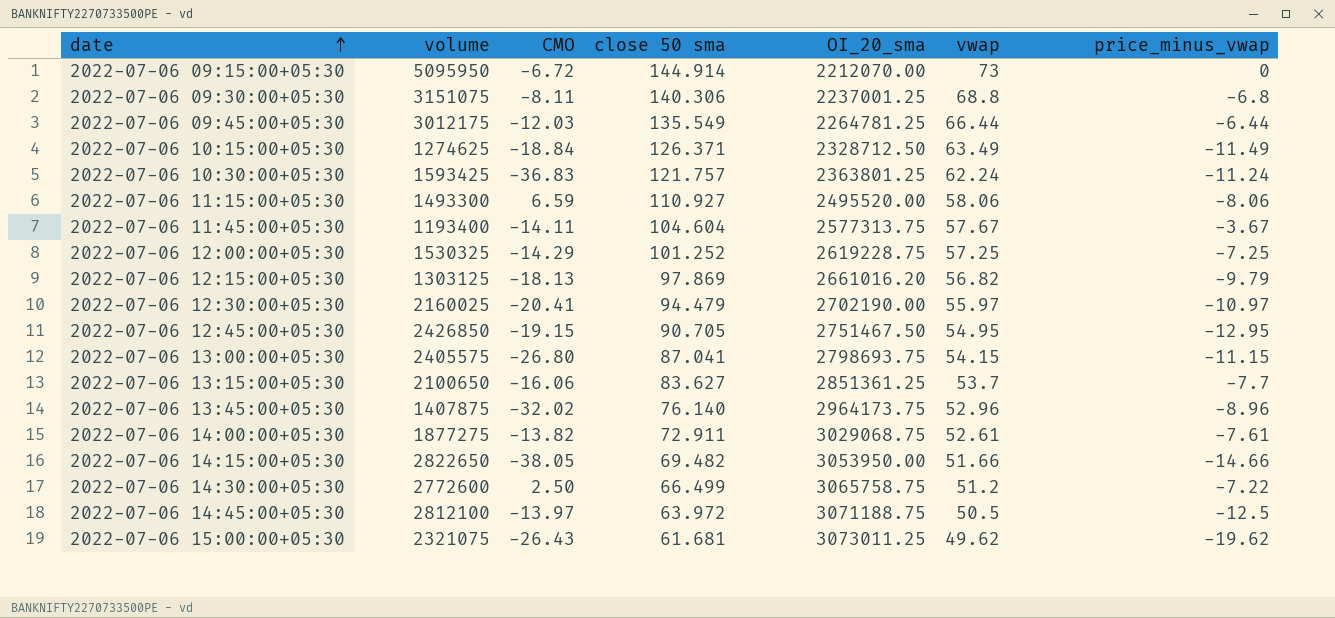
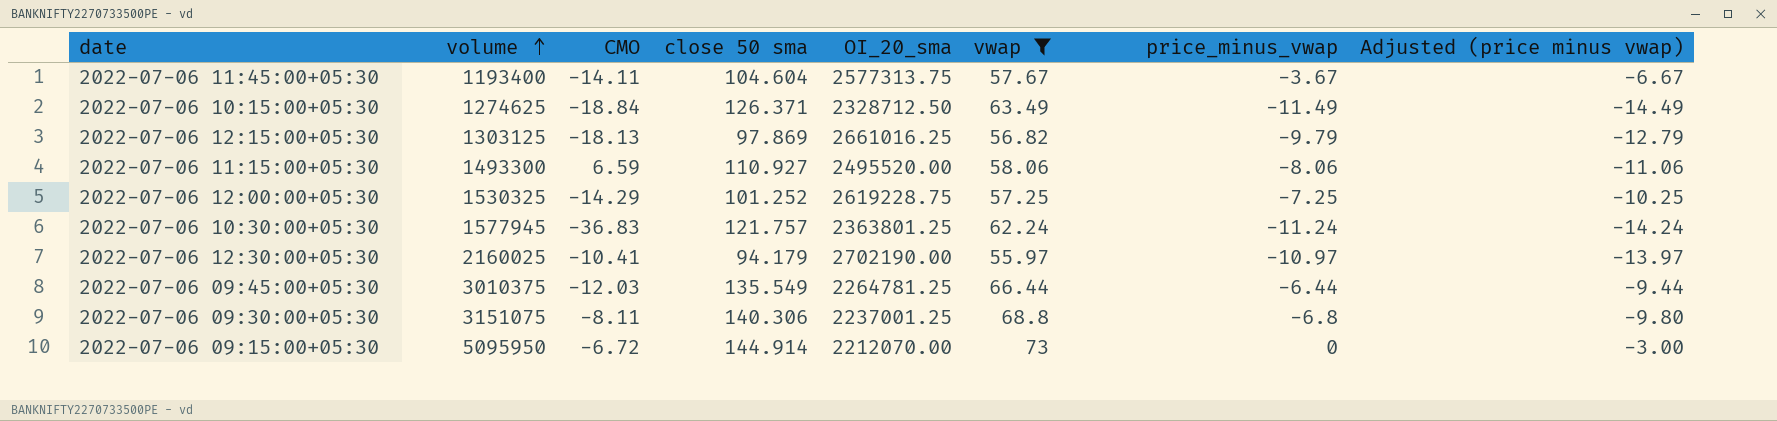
filter: none -> vwap >= 55.97
row order: date ascending -> volume ascending
column Adjusted (price minus vwap) | formula: none -> [price_minus_vwap] - 3
2022-07-06 12:15:00+05:30 | OI_20_sma: 2661016.20 -> 2661016.25
2022-07-06 10:30:00+05:30 | volume: 1593425 -> 1577945
2022-07-06 12:30:00+05:30 | CMO: -20.41 -> -10.41
2022-07-06 12:30:00+05:30 | close 50 sma: 94.479 -> 94.179
2022-07-06 09:45:00+05:30 | volume: 3012175 -> 3010375

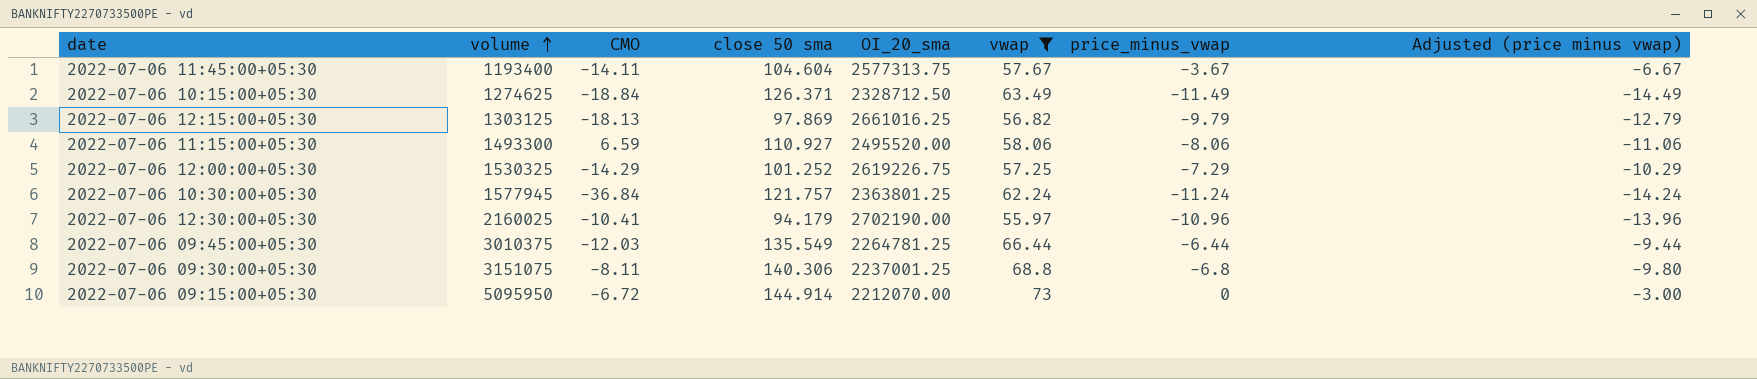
2022-07-06 12:00:00+05:30 | OI_20_sma: 2619228.75 -> 2619226.75
2022-07-06 12:00:00+05:30 | price_minus_vwap: -7.25 -> -7.29
2022-07-06 12:00:00+05:30 | Adjusted (price minus vwap): -10.25 -> -10.29
2022-07-06 10:30:00+05:30 | CMO: -36.83 -> -36.84
2022-07-06 12:30:00+05:30 | price_minus_vwap: -10.97 -> -10.96
2022-07-06 12:30:00+05:30 | Adjusted (price minus vwap): -13.97 -> -13.96

